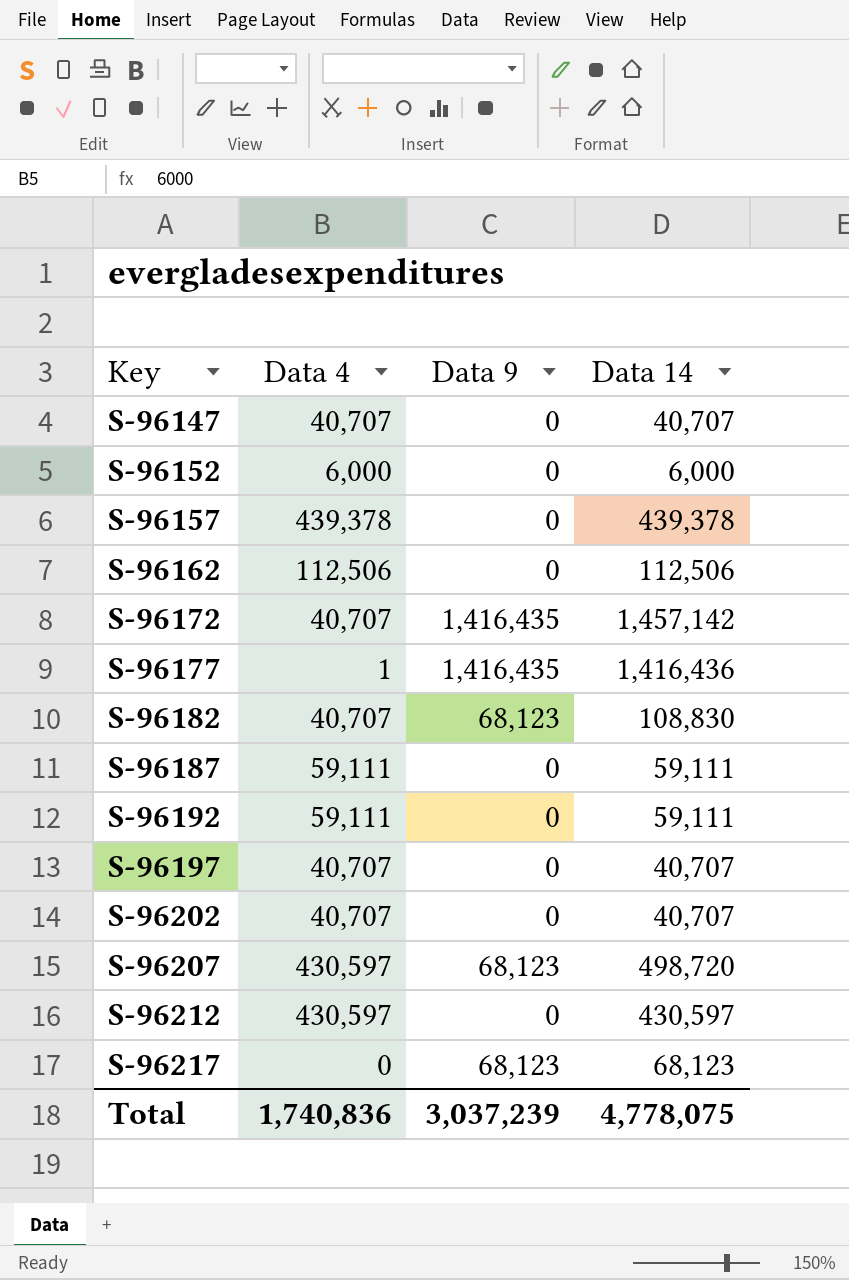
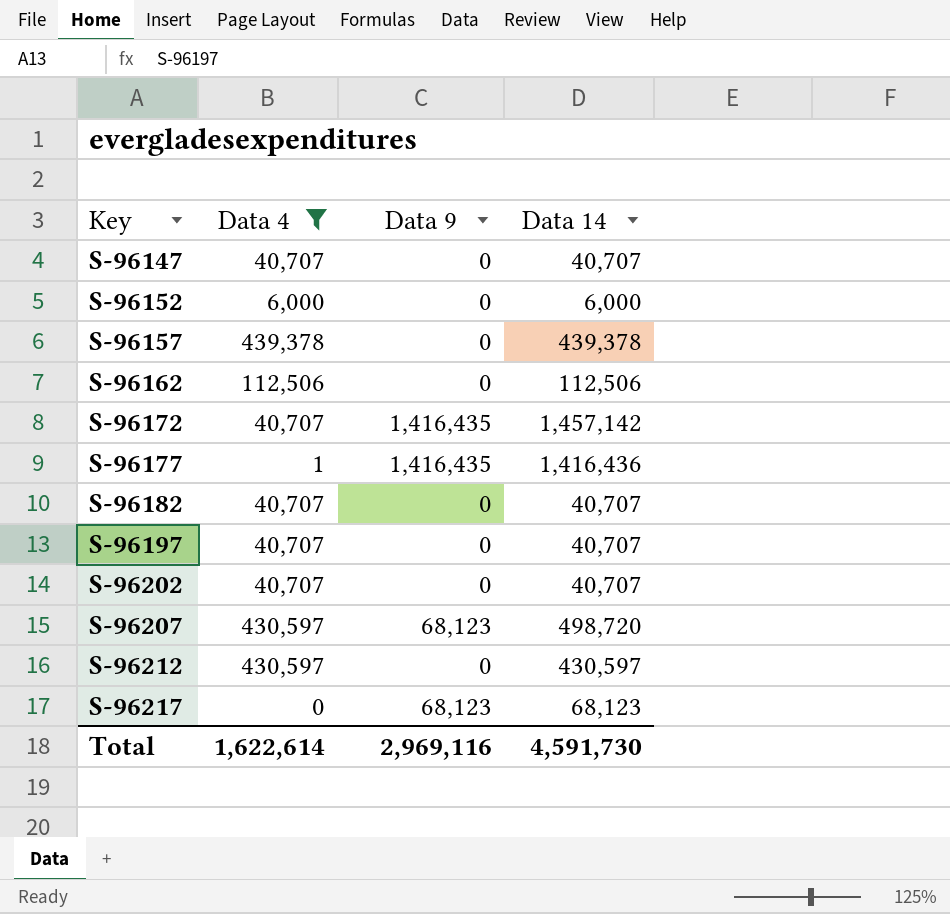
filter: none -> Data 4 != 59,111
S-96182 | Data 9: 68,123 -> 0
S-96182 | Data 14: 108,830 -> 40,707
Total | Data 4: 1,740,836 -> 1,622,614
Total | Data 9: 3,037,239 -> 2,969,116
Total | Data 14: 4,778,075 -> 4,591,730

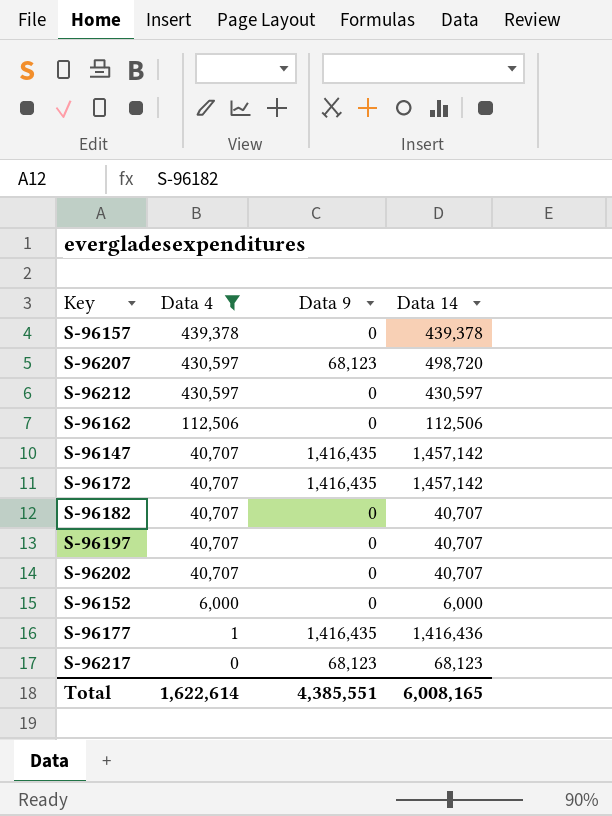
row order: Key ascending -> Data 4 descending
S-96147 | Data 9: 0 -> 1,416,435
S-96147 | Data 14: 40,707 -> 1,457,142
Total | Data 9: 2,969,116 -> 4,385,551
Total | Data 14: 4,591,730 -> 6,008,165

